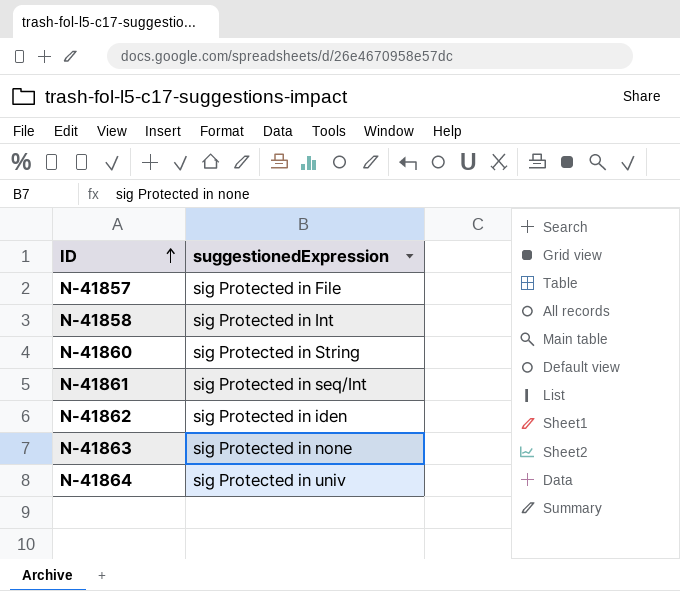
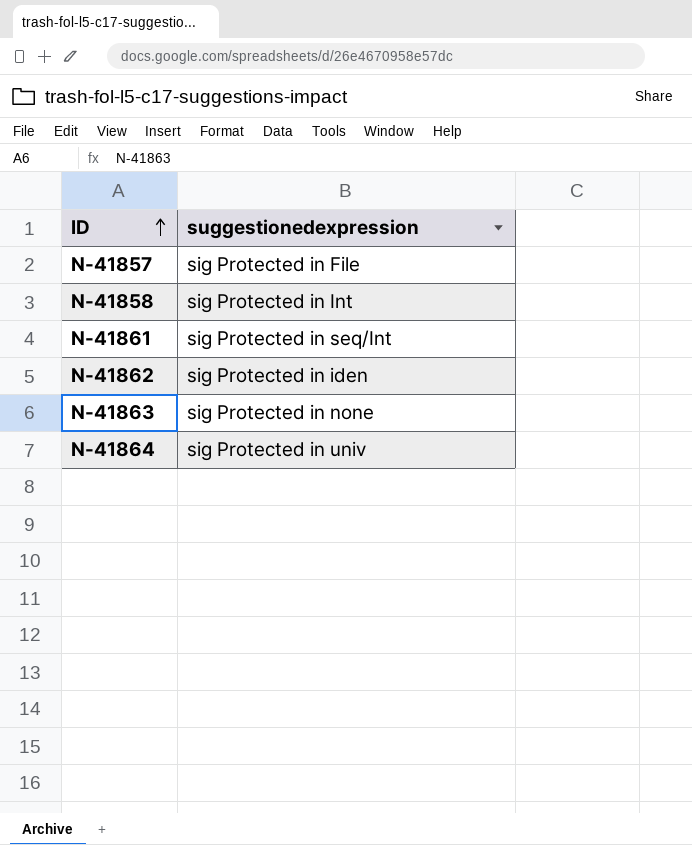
column name: suggestionedExpression -> suggestionedexpression
row N-41860: sig Protected in String -> none

